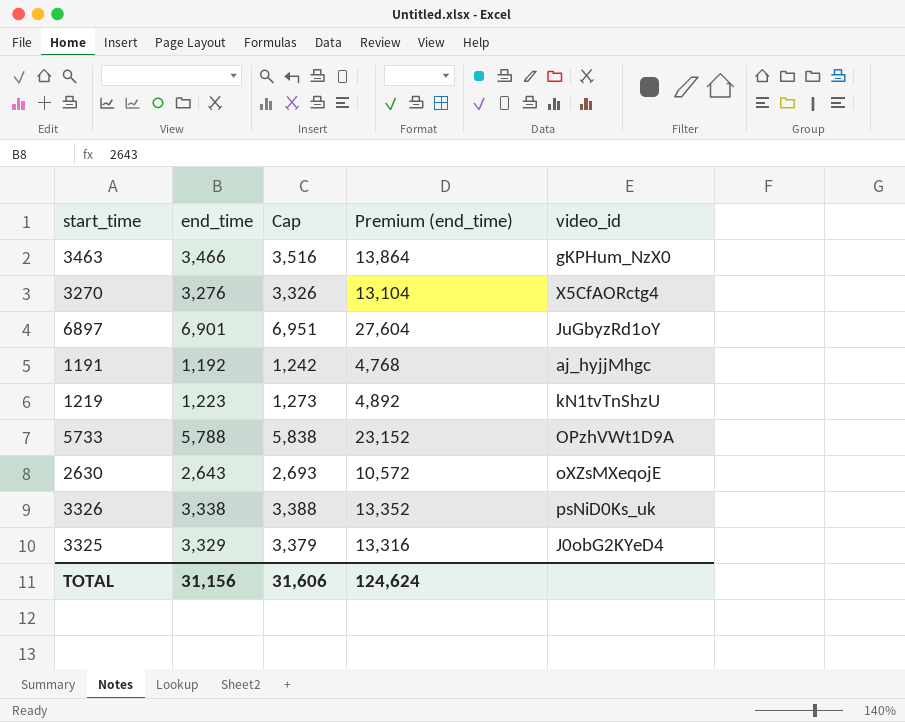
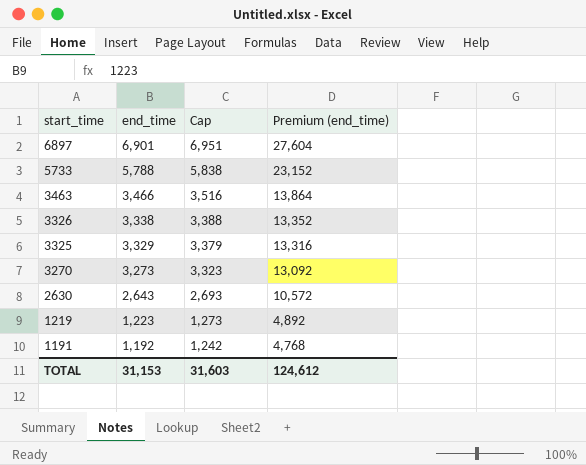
row order: none -> start_time descending
column video_id | position: 5 -> none
3270 | end_time: 3,276 -> 3,273
3270 | Cap: 3,326 -> 3,323
3270 | Premium (end_time): 13,104 -> 13,092
TOTAL | end_time: 31,156 -> 31,153
TOTAL | Cap: 31,606 -> 31,603
TOTAL | Premium (end_time): 124,624 -> 124,612

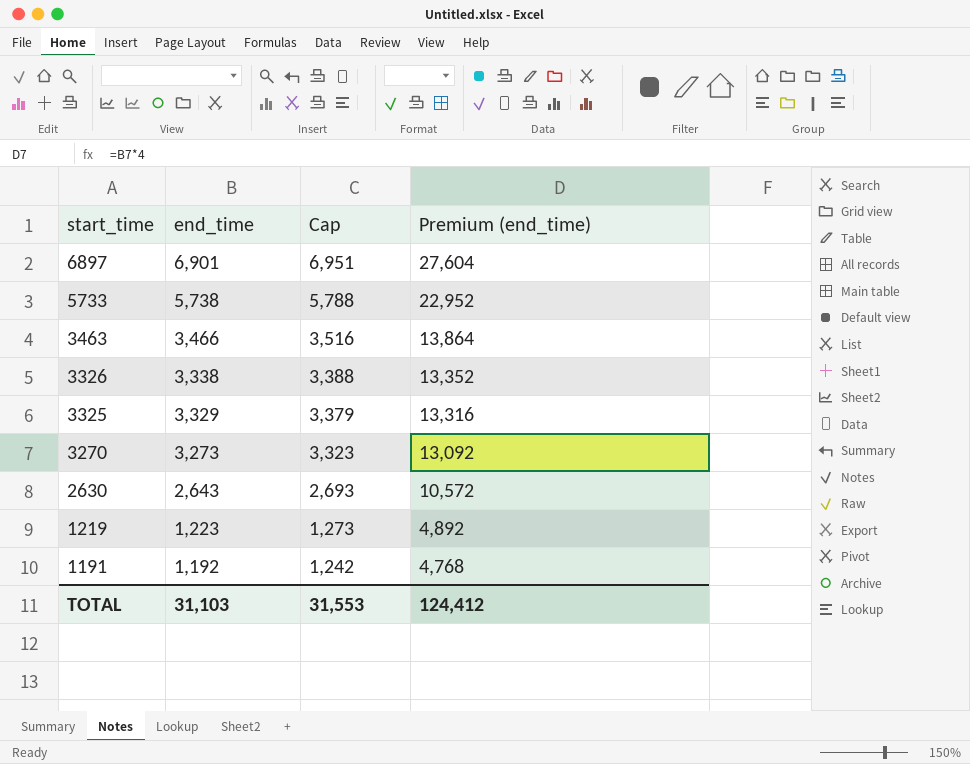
5733 | end_time: 5,788 -> 5,738
5733 | Cap: 5,838 -> 5,788
5733 | Premium (end_time): 23,152 -> 22,952
TOTAL | end_time: 31,153 -> 31,103
TOTAL | Cap: 31,603 -> 31,553
TOTAL | Premium (end_time): 124,612 -> 124,412

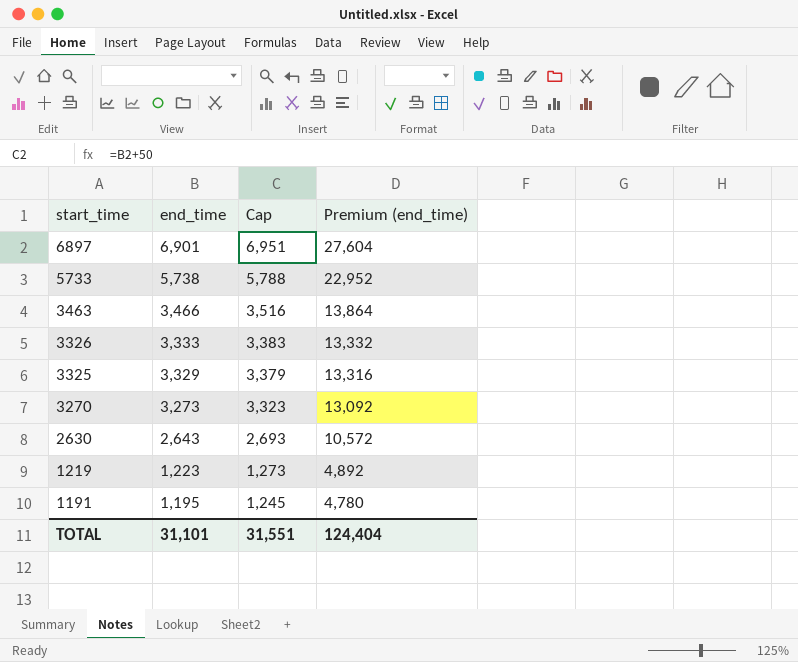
3326 | end_time: 3,338 -> 3,333
3326 | Cap: 3,388 -> 3,383
3326 | Premium (end_time): 13,352 -> 13,332
1191 | end_time: 1,192 -> 1,195
1191 | Cap: 1,242 -> 1,245
1191 | Premium (end_time): 4,768 -> 4,780
TOTAL | end_time: 31,103 -> 31,101
TOTAL | Cap: 31,553 -> 31,551
TOTAL | Premium (end_time): 124,412 -> 124,404

